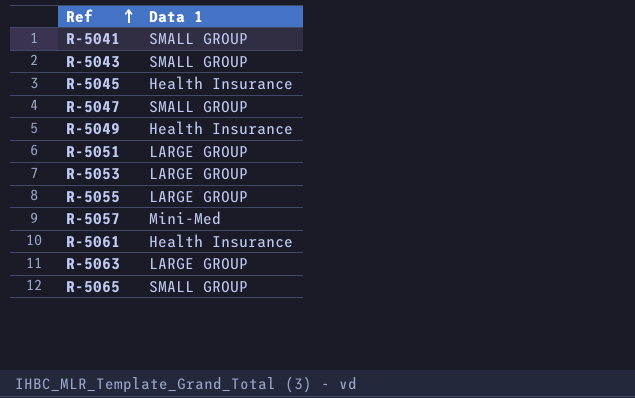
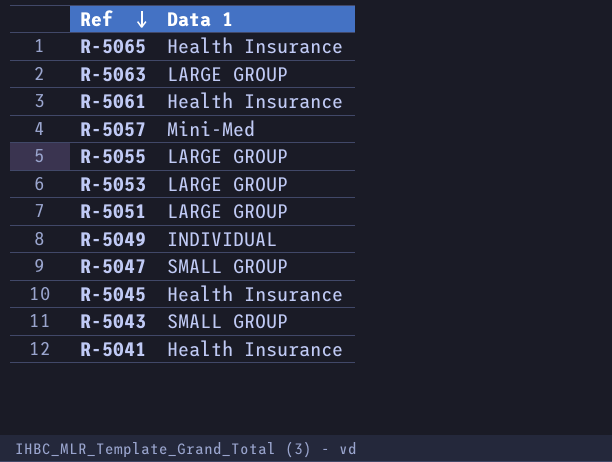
row order: Ref ascending -> Ref descending
R-5065 | Data 1: SMALL GROUP -> Health Insurance
R-5049 | Data 1: Health Insurance -> INDIVIDUAL
R-5041 | Data 1: SMALL GROUP -> Health Insurance

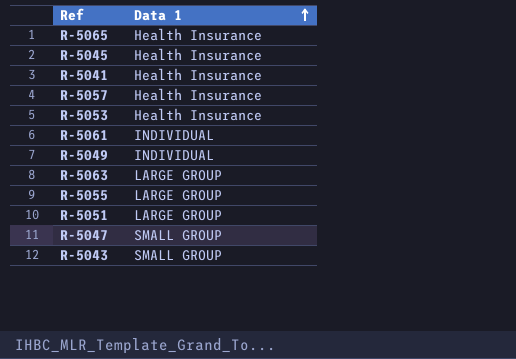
row order: Ref descending -> Data 1 ascending
R-5057 | Data 1: Mini-Med -> Health Insurance
R-5053 | Data 1: LARGE GROUP -> Health Insurance
R-5061 | Data 1: Health Insurance -> INDIVIDUAL

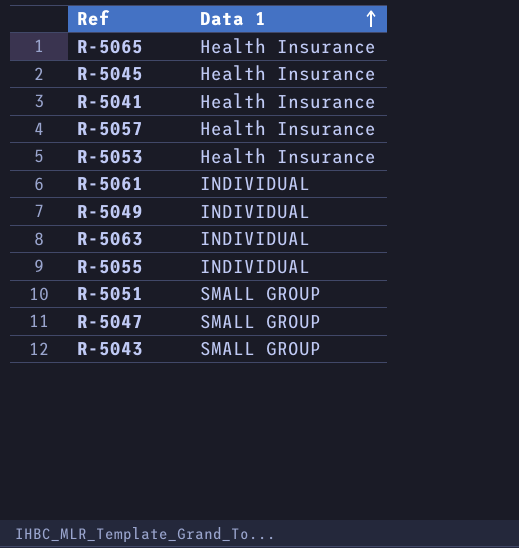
R-5063 | Data 1: LARGE GROUP -> INDIVIDUAL
R-5055 | Data 1: LARGE GROUP -> INDIVIDUAL
R-5051 | Data 1: LARGE GROUP -> SMALL GROUP

